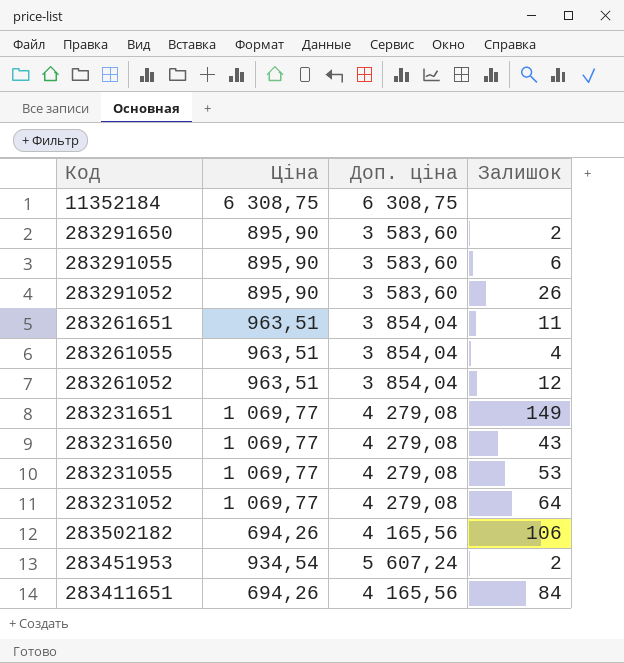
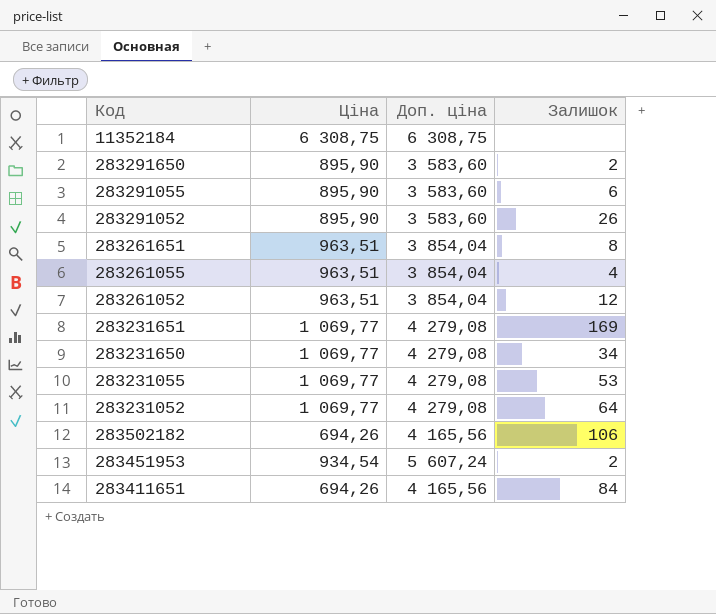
283261651 | Залишок: 11 -> 8
283231651 | Залишок: 149 -> 169
283231650 | Залишок: 43 -> 34

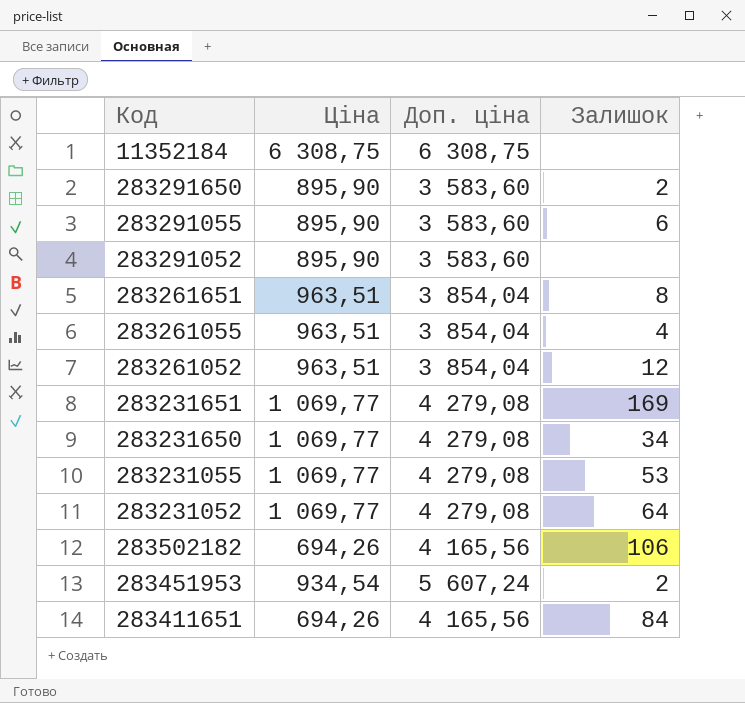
283291052 | Залишок: 26 -> none

